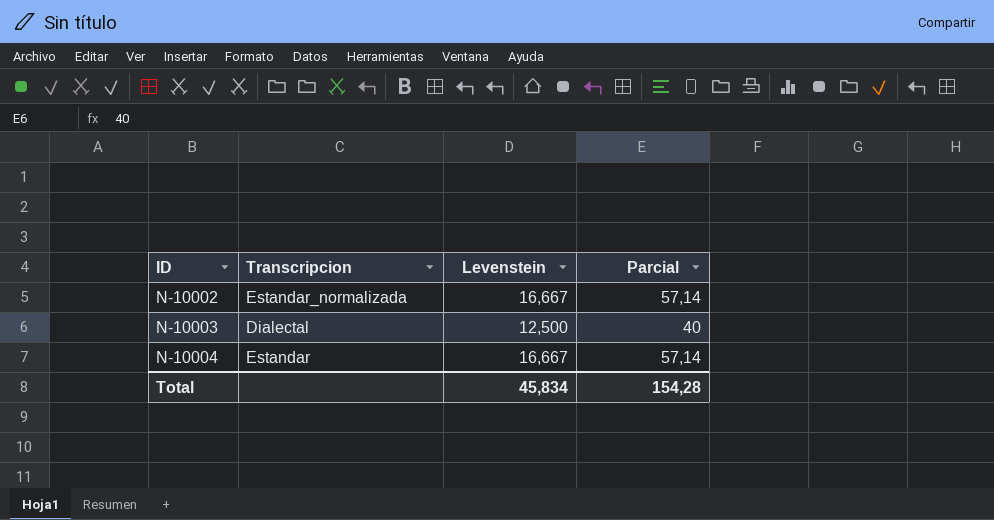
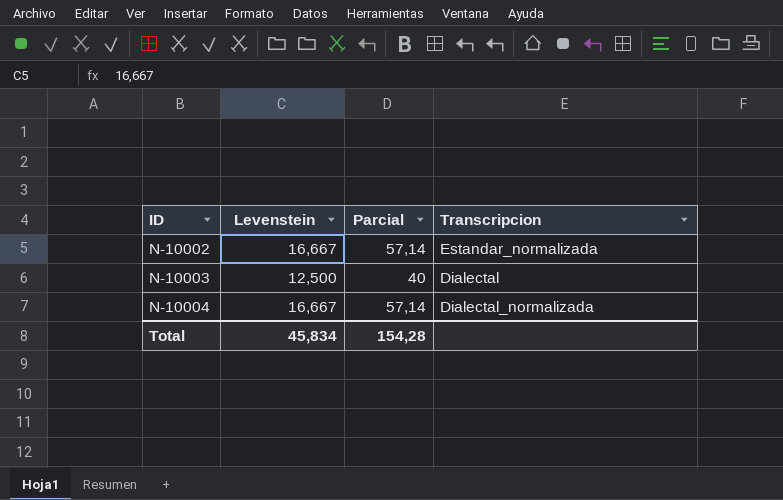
column Transcripcion | position: 2 -> 4
N-10004 | Transcripcion: Estandar -> Dialectal_normalizada

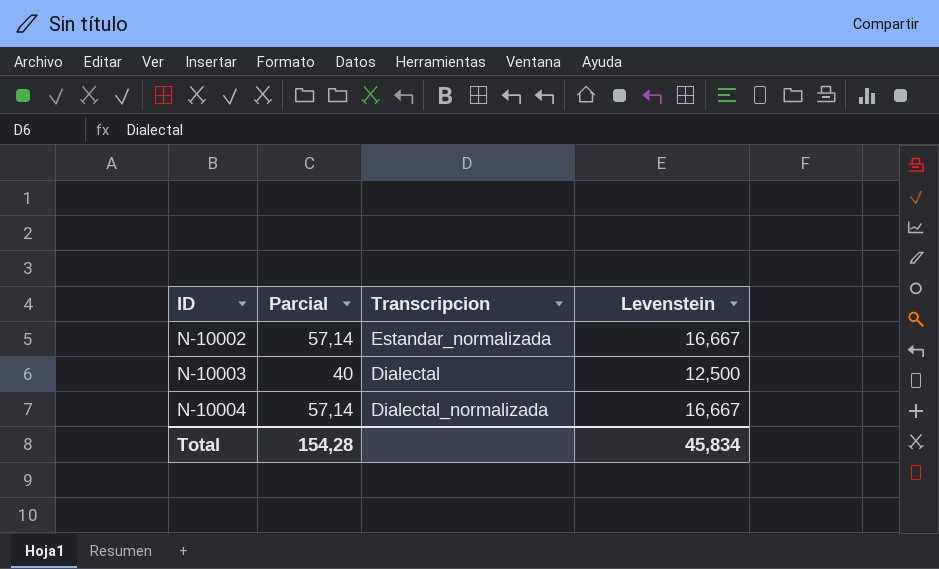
column Levenstein | position: 2 -> 4

